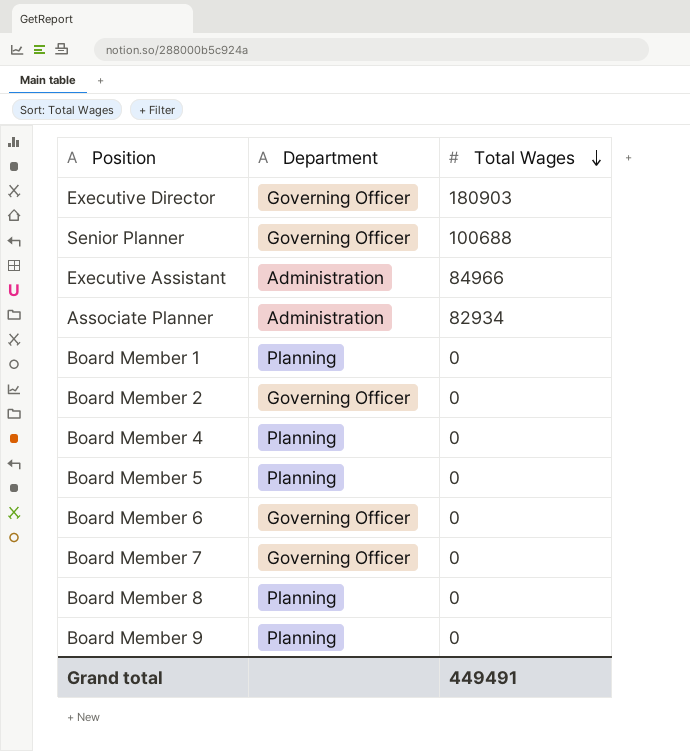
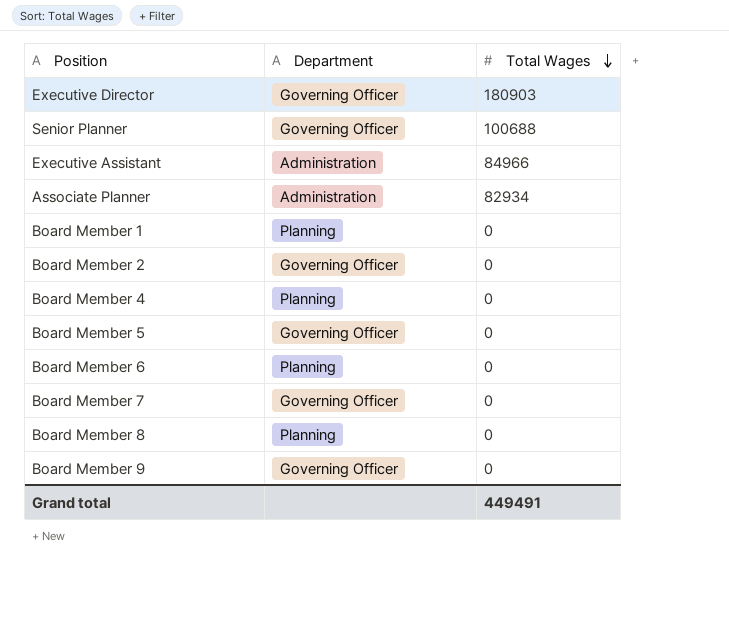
Board Member 5 | Department: Planning -> Governing Officer
Board Member 6 | Department: Governing Officer -> Planning
Board Member 9 | Department: Planning -> Governing Officer

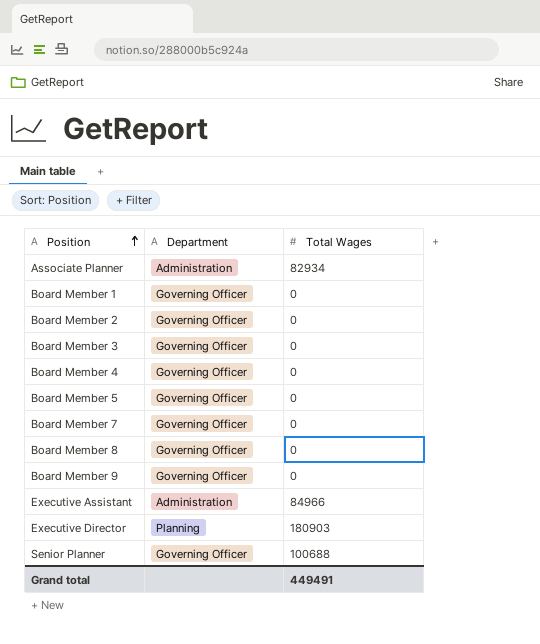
row order: Total Wages descending -> Position ascending
row Board Member 6: Planning | 0 -> none
Board Member 1 | Department: Planning -> Governing Officer
row Board Member 3: none -> Governing Officer | 0
Board Member 4 | Department: Planning -> Governing Officer
Board Member 8 | Department: Planning -> Governing Officer
Executive Director | Department: Governing Officer -> Planning

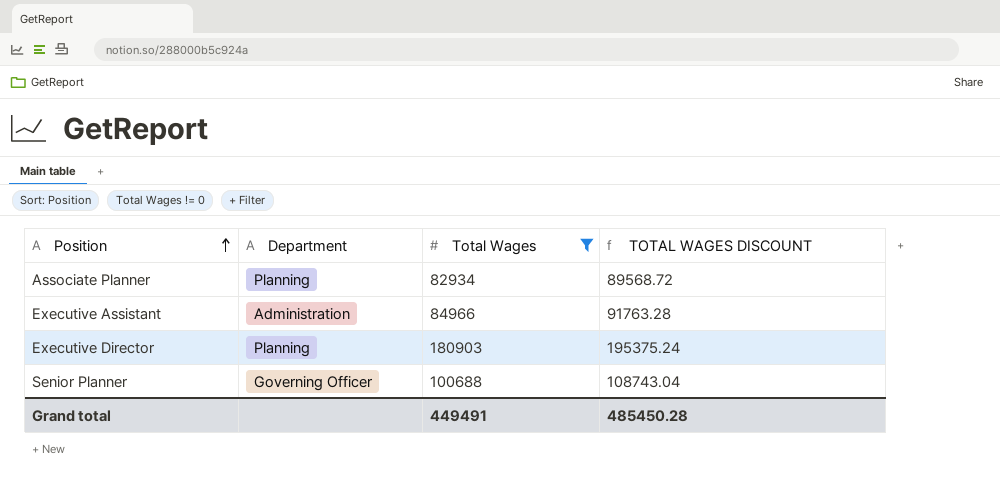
filter: none -> Total Wages != 0
column TOTAL WAGES DISCOUNT | formula: none -> [Total Wages] * 1.08
Associate Planner | Department: Administration -> Planning

